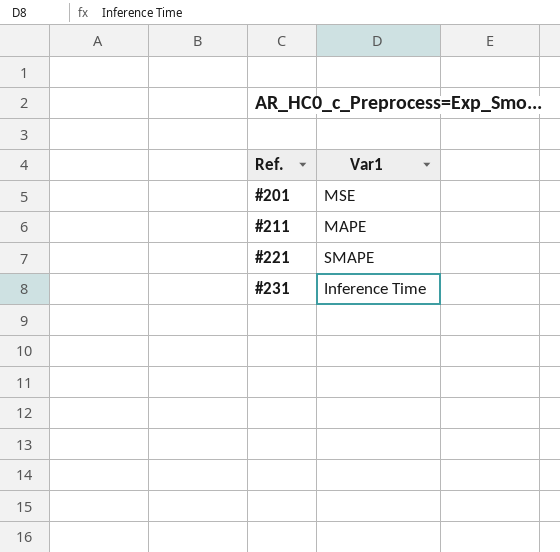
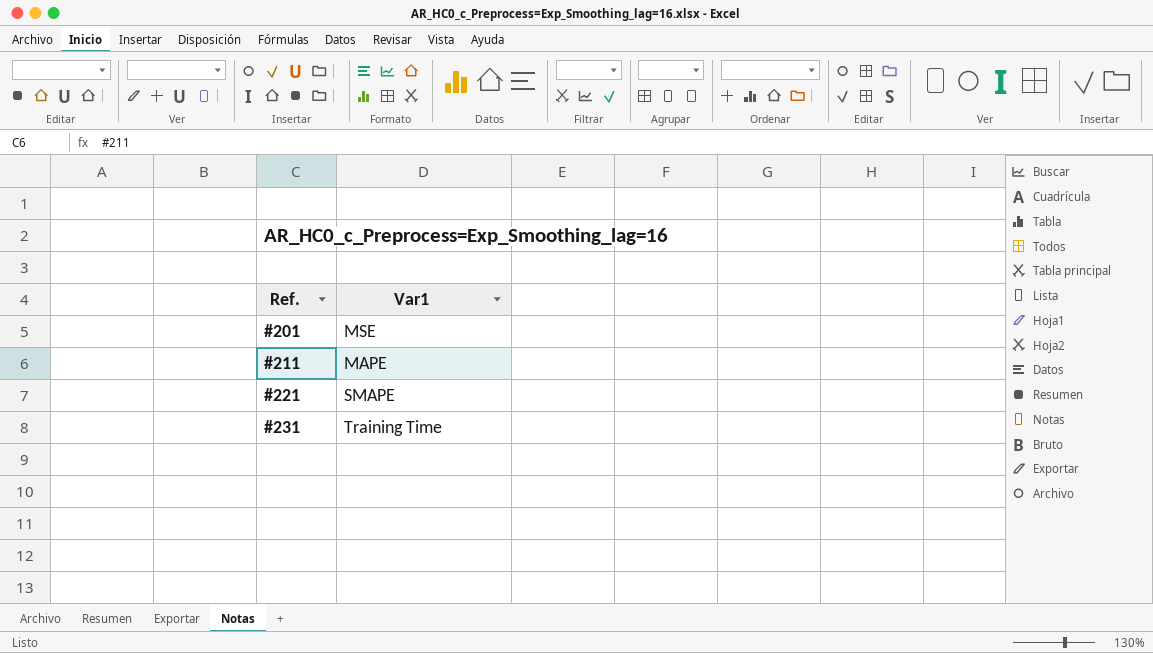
#231 | Var1: Inference Time -> Training Time

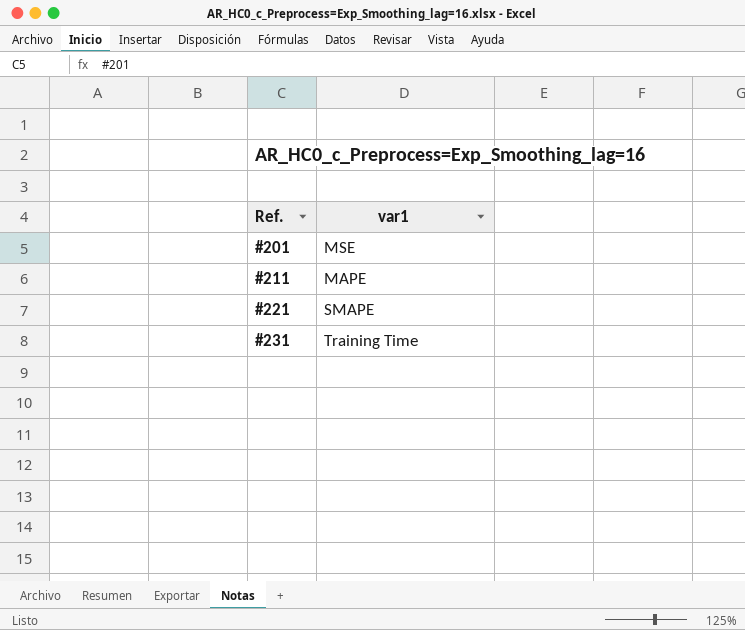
column name: Var1 -> var1

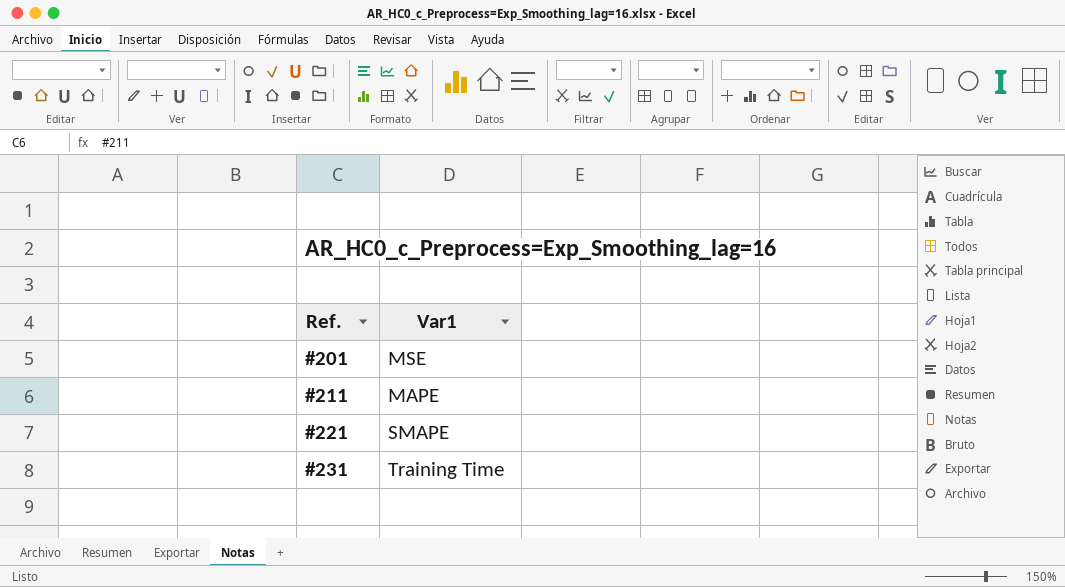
column name: var1 -> Var1

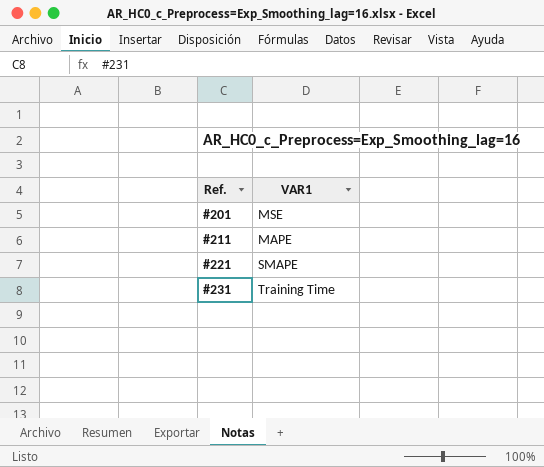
column name: Var1 -> VAR1

